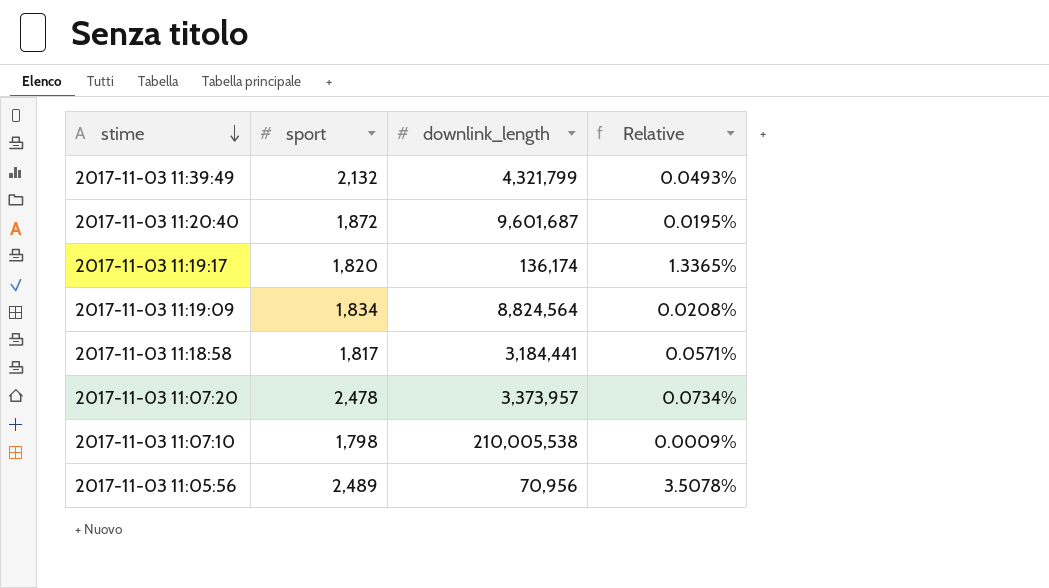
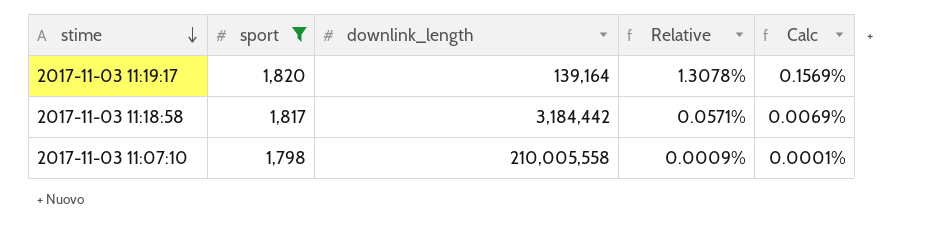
filter: none -> sport <= 1,820
column Calc | formula: none -> [Relative] * 0.12
2017-11-03 11:19:17 | downlink_length: 136,174 -> 139,164
2017-11-03 11:19:17 | Relative: 1.3365% -> 1.3078%
2017-11-03 11:18:58 | downlink_length: 3,184,441 -> 3,184,442
2017-11-03 11:07:10 | downlink_length: 210,005,538 -> 210,005,558

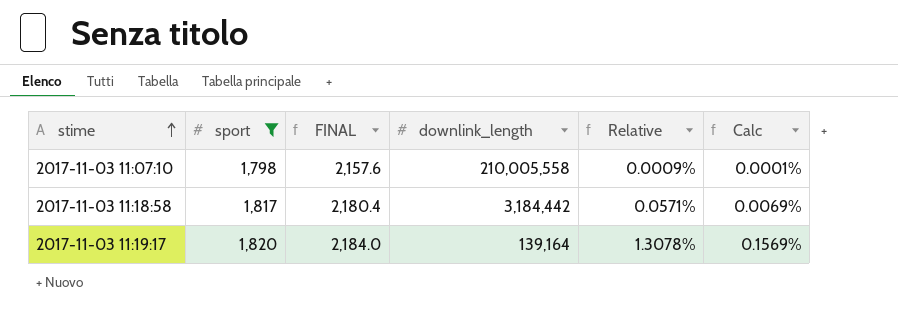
row order: stime descending -> stime ascending
column FINAL | formula: none -> [sport] * 1.2

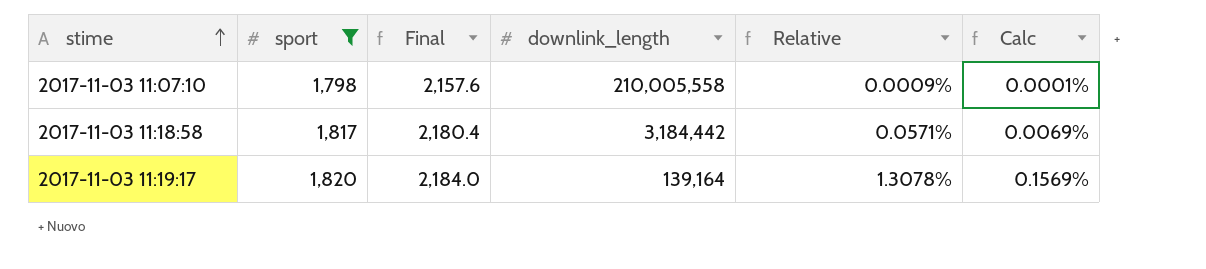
column name: FINAL -> Final

